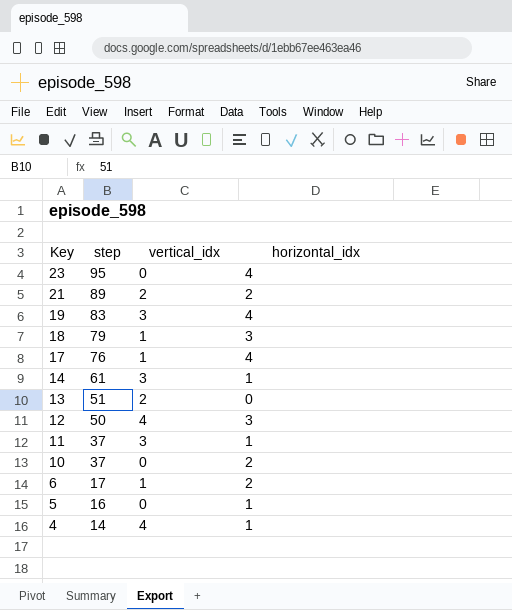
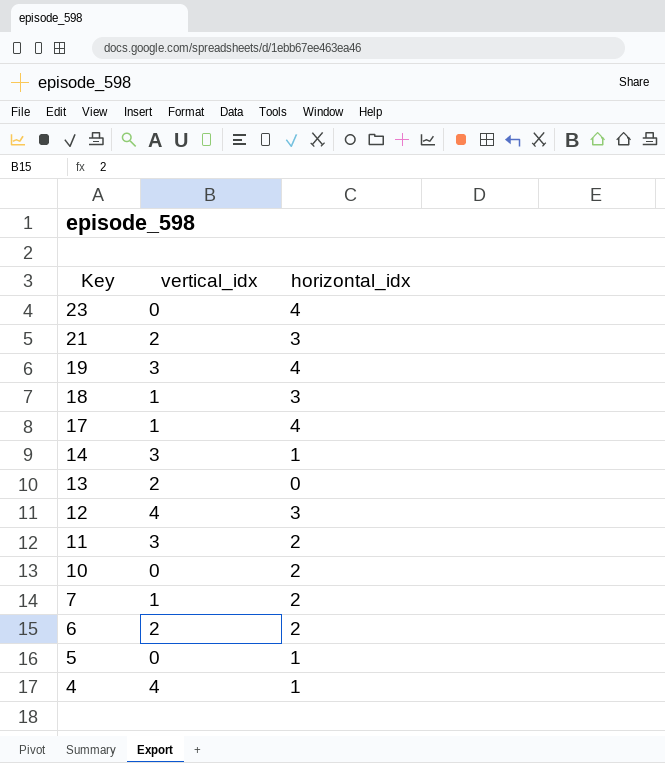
column step | position: 2 -> none
21 | horizontal_idx: 2 -> 3
11 | horizontal_idx: 1 -> 2
row 7: none -> 1 | 2
6 | vertical_idx: 1 -> 2

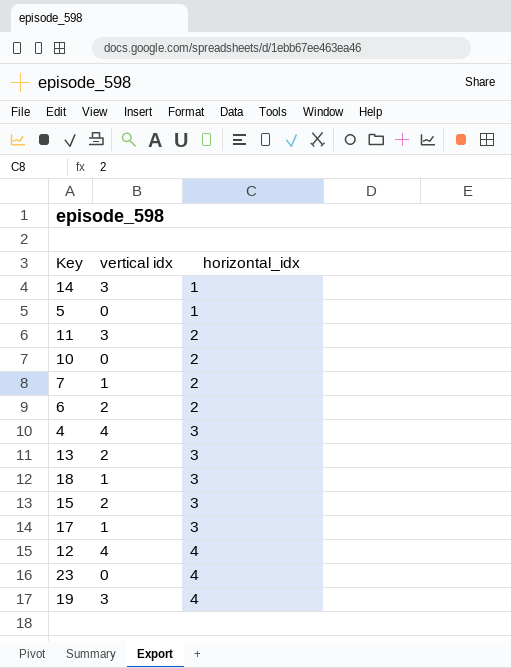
row order: Key descending -> horizontal_idx ascending
column name: vertical_idx -> vertical idx
row 21: 2 | 3 -> none
4 | horizontal_idx: 1 -> 3
13 | horizontal_idx: 0 -> 3
row 15: none -> 2 | 3
17 | horizontal_idx: 4 -> 3
12 | horizontal_idx: 3 -> 4

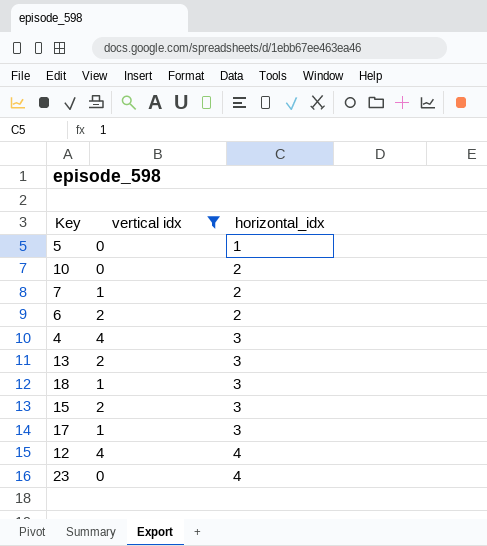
filter: none -> vertical idx != 3

